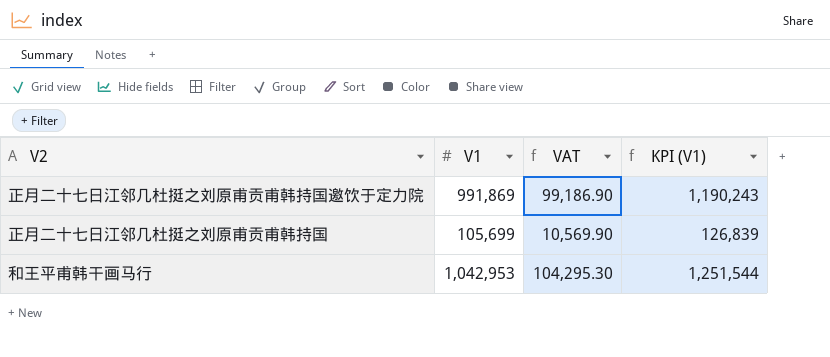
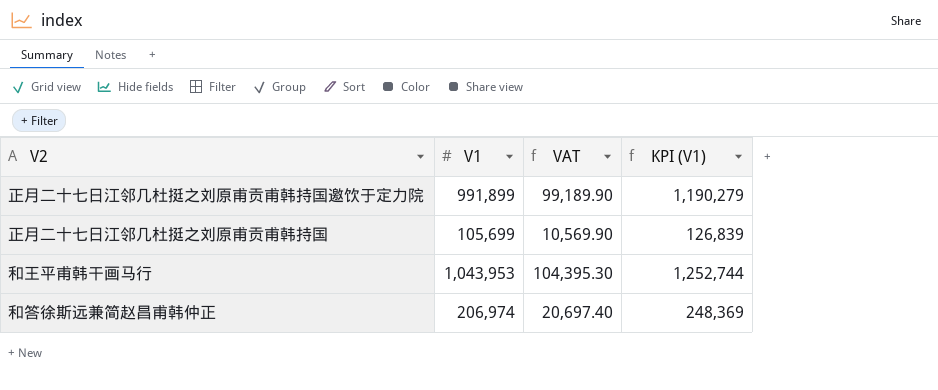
正月二十七日江邻几杜挺之刘原甫贡甫韩持国邀饮于定力院 | V1: 991,869 -> 991,899
正月二十七日江邻几杜挺之刘原甫贡甫韩持国邀饮于定力院 | VAT: 99,186.90 -> 99,189.90
正月二十七日江邻几杜挺之刘原甫贡甫韩持国邀饮于定力院 | KPI (V1): 1,190,243 -> 1,190,279
和王平甫韩干画马行 | V1: 1,042,953 -> 1,043,953
和王平甫韩干画马行 | VAT: 104,295.30 -> 104,395.30
和王平甫韩干画马行 | KPI (V1): 1,251,544 -> 1,252,744
row 和答徐斯远兼简赵昌甫韩仲正: none -> 206,974 | 20,697.40 | 248,369

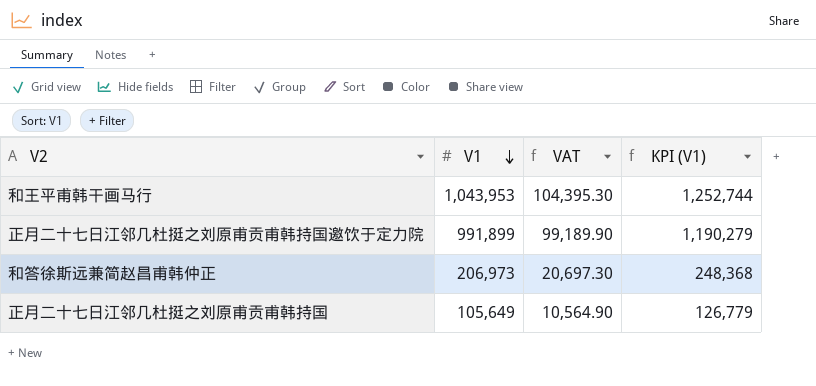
row order: none -> V1 descending
和答徐斯远兼简赵昌甫韩仲正 | V1: 206,974 -> 206,973
和答徐斯远兼简赵昌甫韩仲正 | VAT: 20,697.40 -> 20,697.30
和答徐斯远兼简赵昌甫韩仲正 | KPI (V1): 248,369 -> 248,368
正月二十七日江邻几杜挺之刘原甫贡甫韩持国 | V1: 105,699 -> 105,649
正月二十七日江邻几杜挺之刘原甫贡甫韩持国 | VAT: 10,569.90 -> 10,564.90
正月二十七日江邻几杜挺之刘原甫贡甫韩持国 | KPI (V1): 126,839 -> 126,779

